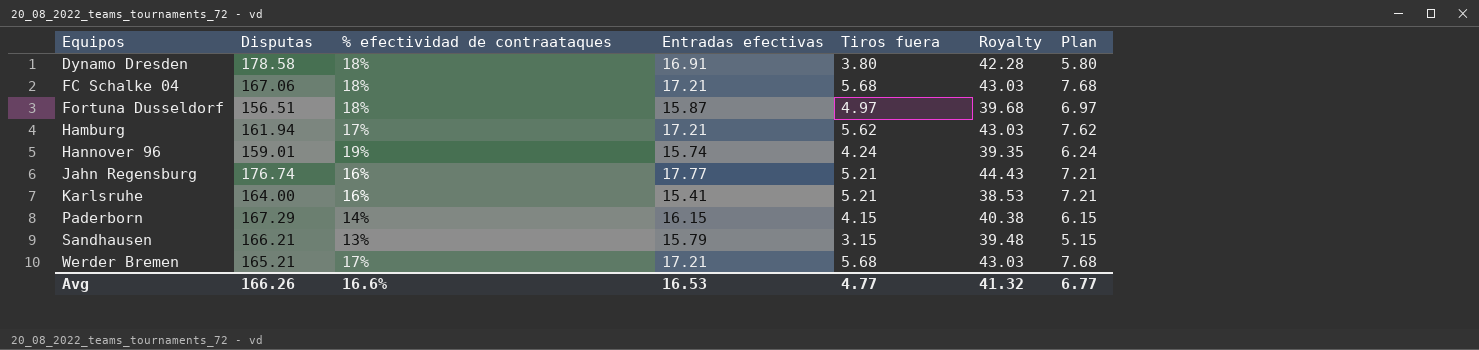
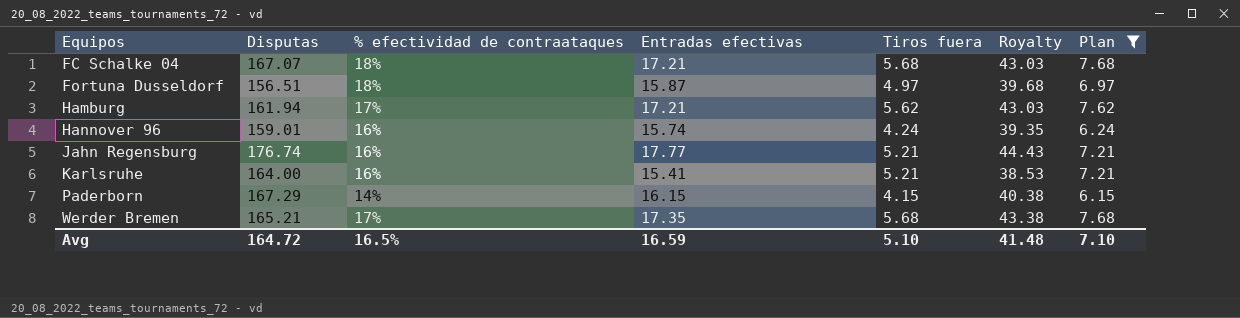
filter: none -> Plan >= 6.15
FC Schalke 04 | Disputas: 167.06 -> 167.07
Hannover 96 | % efectividad de contraataques: 19% -> 16%
Werder Bremen | Entradas efectivas: 17.21 -> 17.35
Werder Bremen | Royalty: 43.03 -> 43.38
Avg | Disputas: 166.26 -> 164.72
Avg | % efectividad de contraataques: 16.6% -> 16.5%
Avg | Entradas efectivas: 16.53 -> 16.59
Avg | Tiros fuera: 4.77 -> 5.10
Avg | Royalty: 41.32 -> 41.48
Avg | Plan: 6.77 -> 7.10

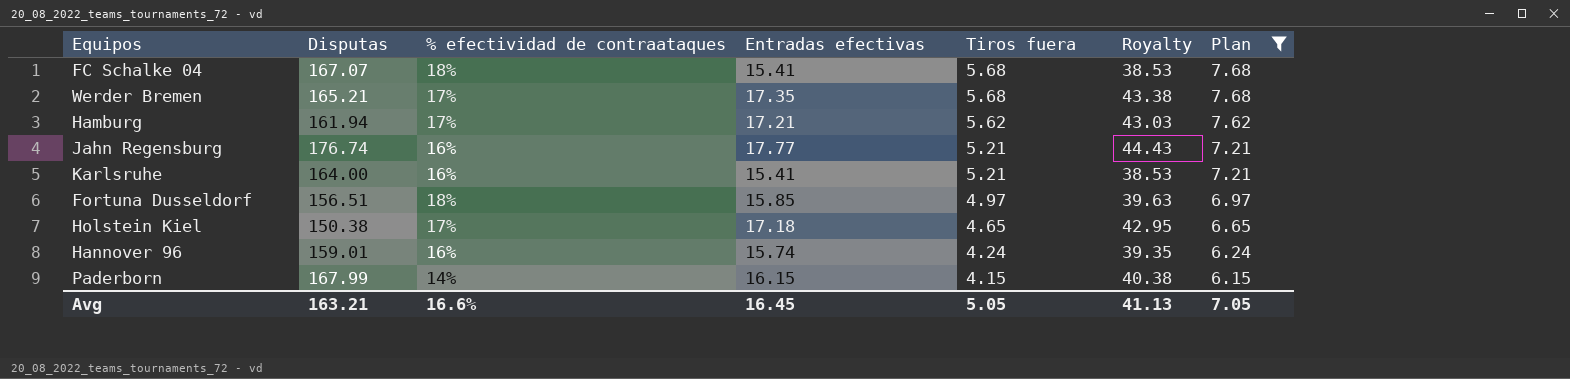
row order: Equipos ascending -> Tiros fuera descending
FC Schalke 04 | Entradas efectivas: 17.21 -> 15.41
FC Schalke 04 | Royalty: 43.03 -> 38.53
Fortuna Dusseldorf | Entradas efectivas: 15.87 -> 15.85
Fortuna Dusseldorf | Royalty: 39.68 -> 39.63
row Holstein Kiel: none -> 150.38 | 17% | 17.18 | 4.65 | 42.95 | 6.65
Paderborn | Disputas: 167.29 -> 167.99
Avg | Disputas: 164.72 -> 163.21
Avg | % efectividad de contraataques: 16.5% -> 16.6%
Avg | Entradas efectivas: 16.59 -> 16.45
Avg | Tiros fuera: 5.10 -> 5.05
Avg | Royalty: 41.48 -> 41.13
Avg | Plan: 7.10 -> 7.05

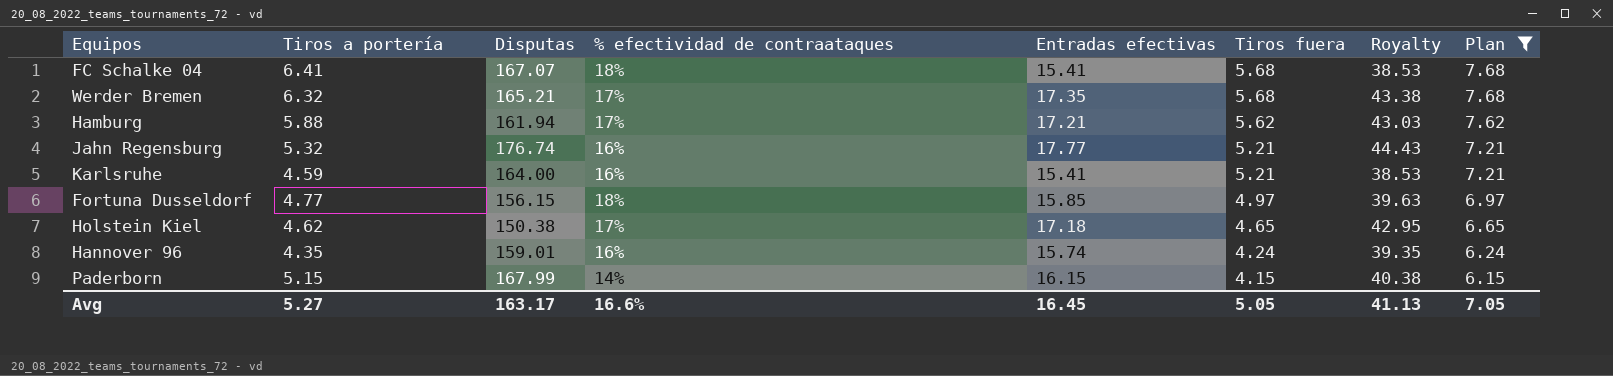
column Tiros a portería | position: none -> 2
Fortuna Dusseldorf | Disputas: 156.51 -> 156.15
Avg | Disputas: 163.21 -> 163.17

